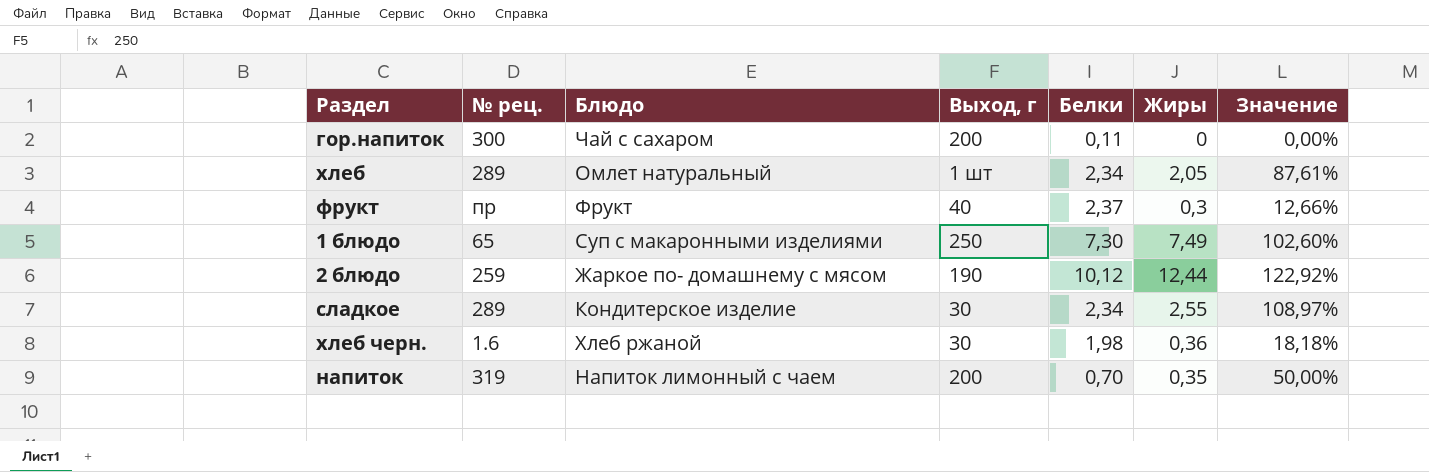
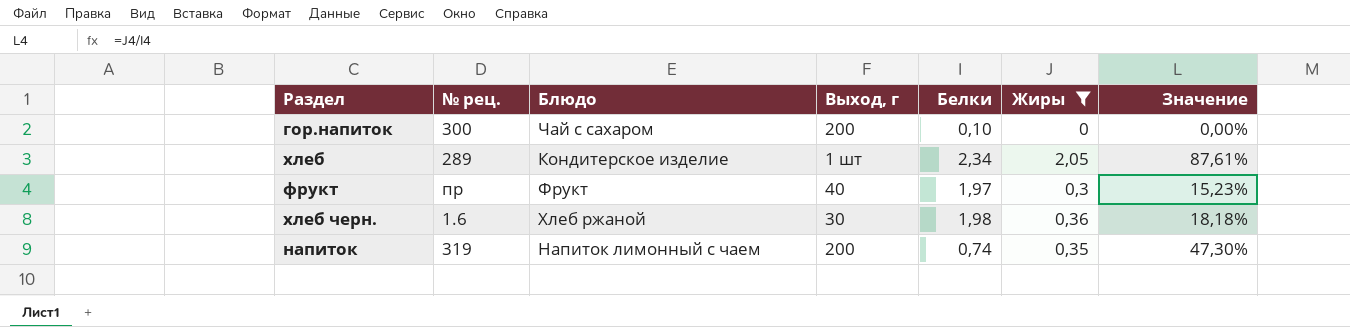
filter: none -> Жиры <= 2,05
гор.напиток | Белки: 0,11 -> 0,10
хлеб | Блюдо: Омлет натуральный -> Кондитерское изделие
фрукт | Белки: 2,37 -> 1,97
фрукт | Значение: 12,66% -> 15,23%
напиток | Белки: 0,70 -> 0,74
напиток | Значение: 50,00% -> 47,30%

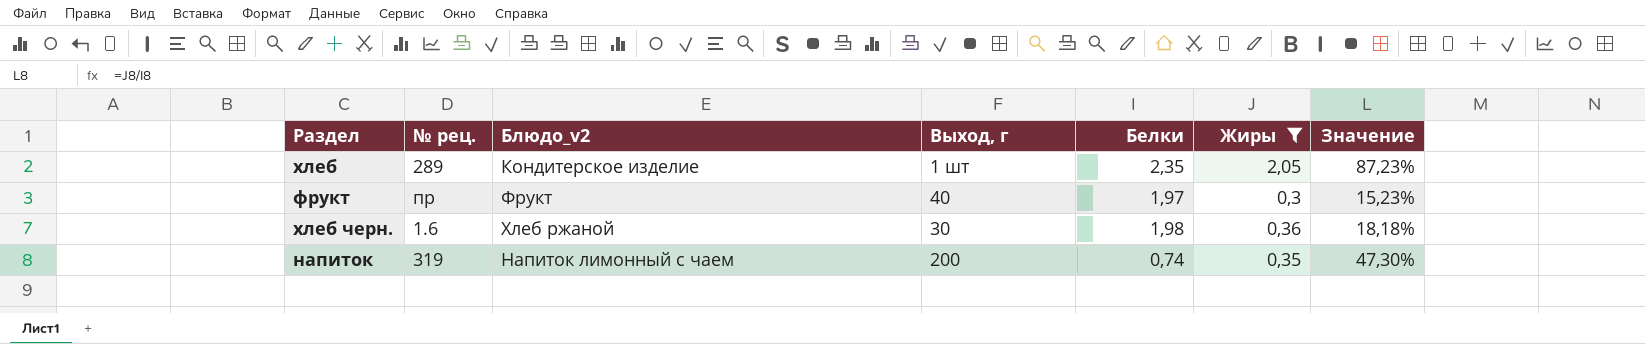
column name: Блюдо -> Блюдо_v2
row гор.напиток: 300 | Чай с сахаром | 200 | 0,10 | 0 | 0,00% -> none
хлеб | Белки: 2,34 -> 2,35
хлеб | Значение: 87,61% -> 87,23%

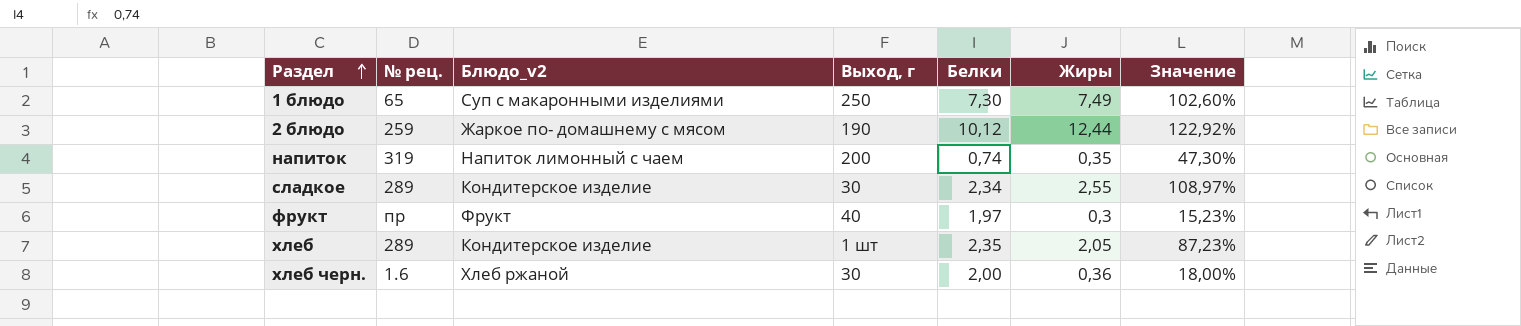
filter: Жиры <= 2,05 -> none
row order: none -> Раздел ascending
хлеб черн. | Белки: 1,98 -> 2,00
хлеб черн. | Значение: 18,18% -> 18,00%

